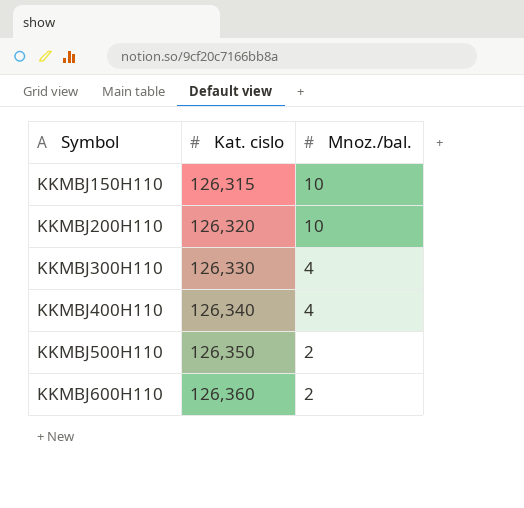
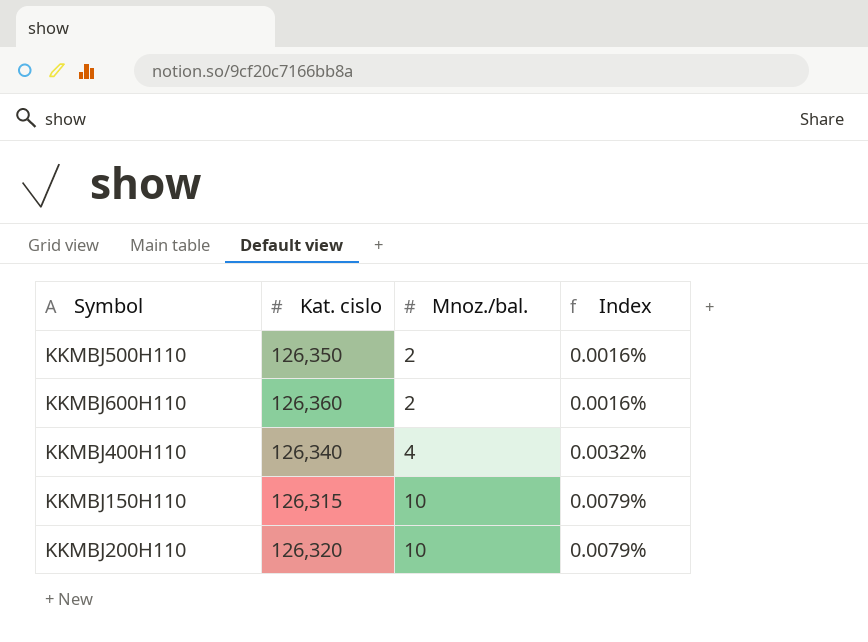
row order: Symbol ascending -> Mnoz./bal. ascending
column Index | formula: none -> [Mnoz./bal.] / [Kat. cislo]
row KKMBJ300H110: 126,330 | 4 -> none

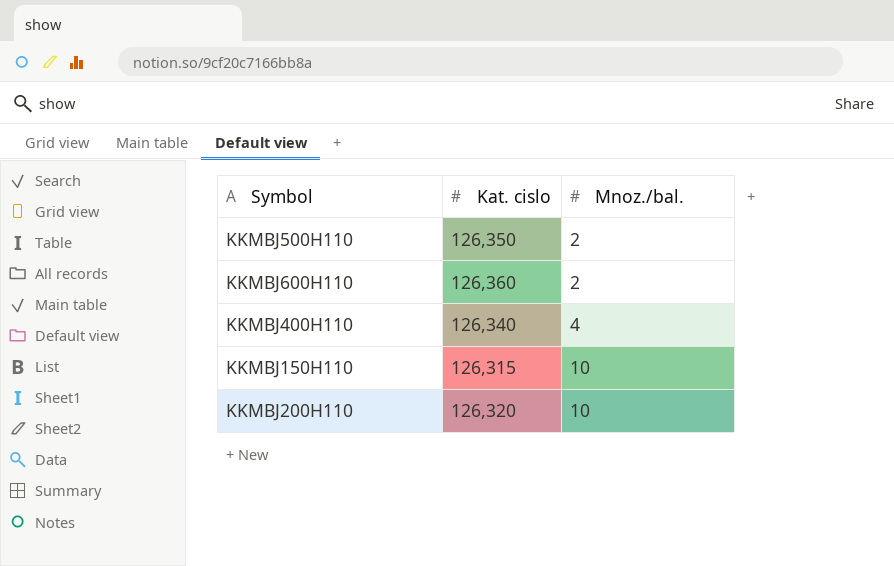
column Index | formula: [Mnoz./bal.] / [Kat. cislo] -> none

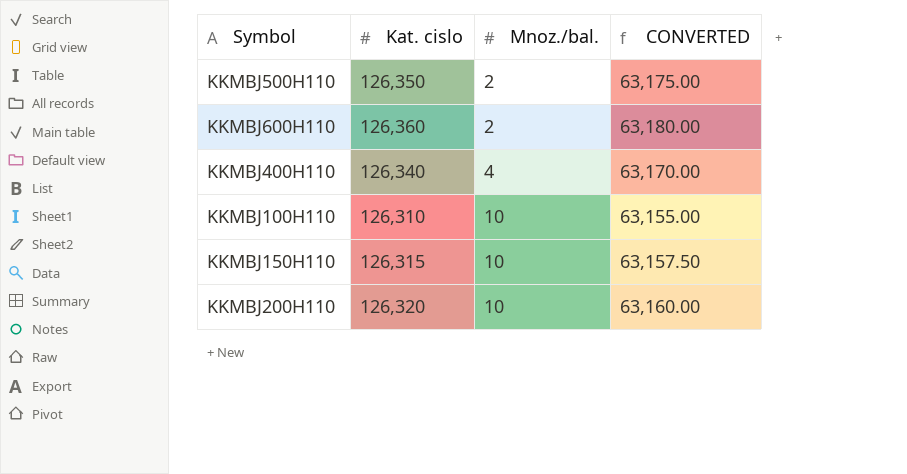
column CONVERTED | formula: none -> [Kat. cislo] * 0.5
row KKMBJ100H110: none -> 126,310 | 10 | 63,155.00

